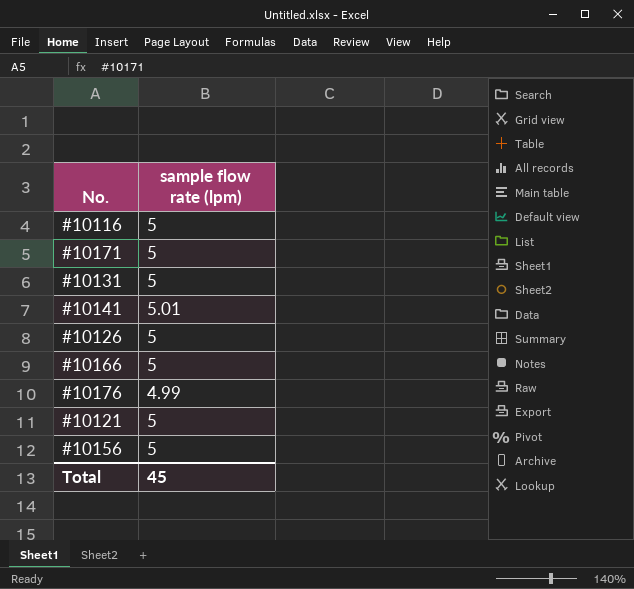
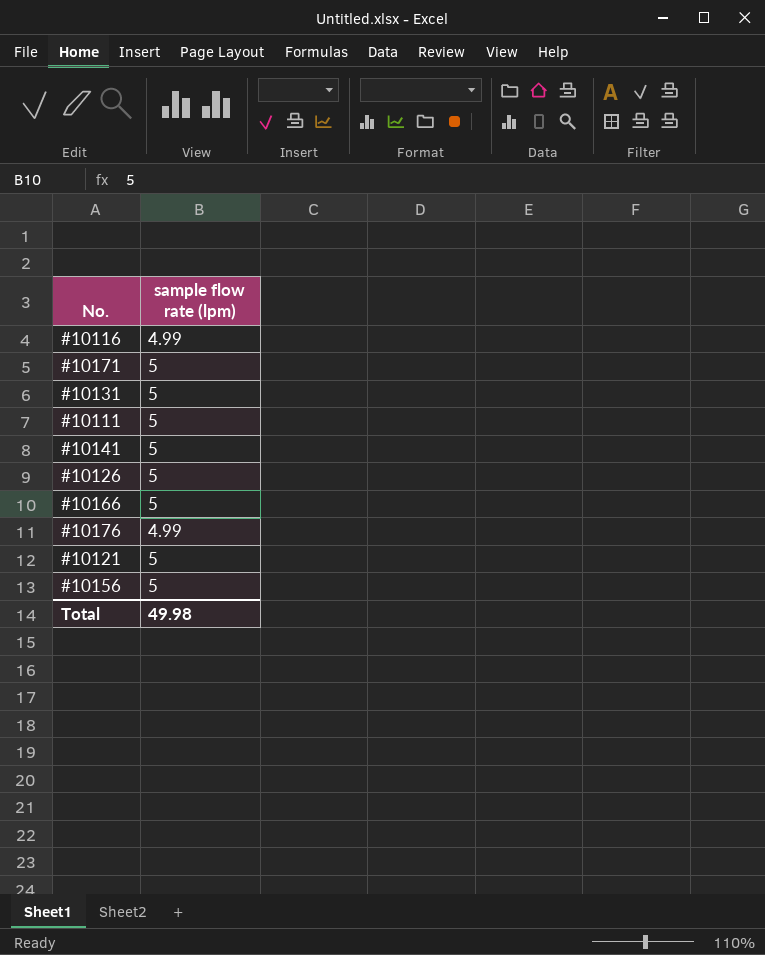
#10116 | sample flow rate (lpm): 5 -> 4.99
row #10111: none -> 5
#10141 | sample flow rate (lpm): 5.01 -> 5
Total | sample flow rate (lpm): 45 -> 49.98

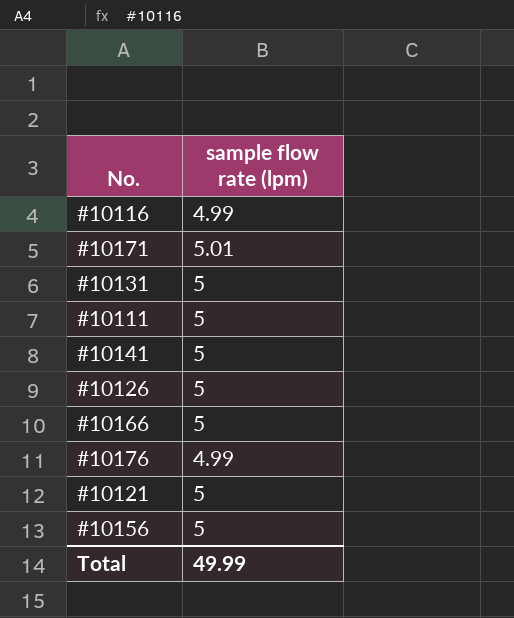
#10171 | sample flow rate (lpm): 5 -> 5.01
Total | sample flow rate (lpm): 49.98 -> 49.99

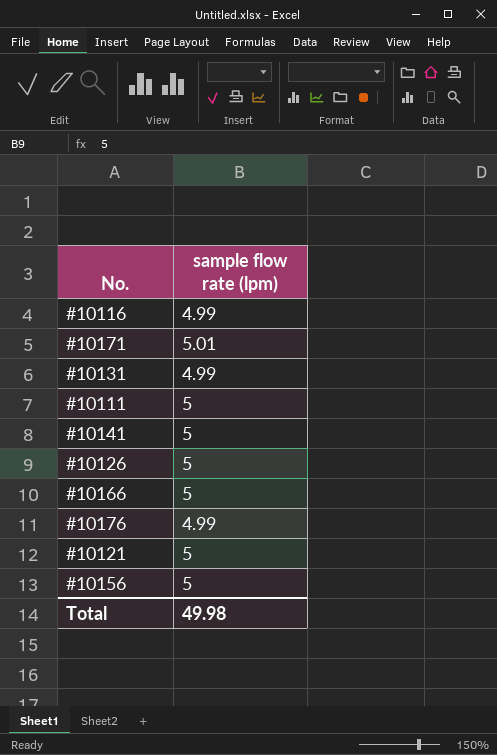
#10131 | sample flow rate (lpm): 5 -> 4.99
Total | sample flow rate (lpm): 49.99 -> 49.98

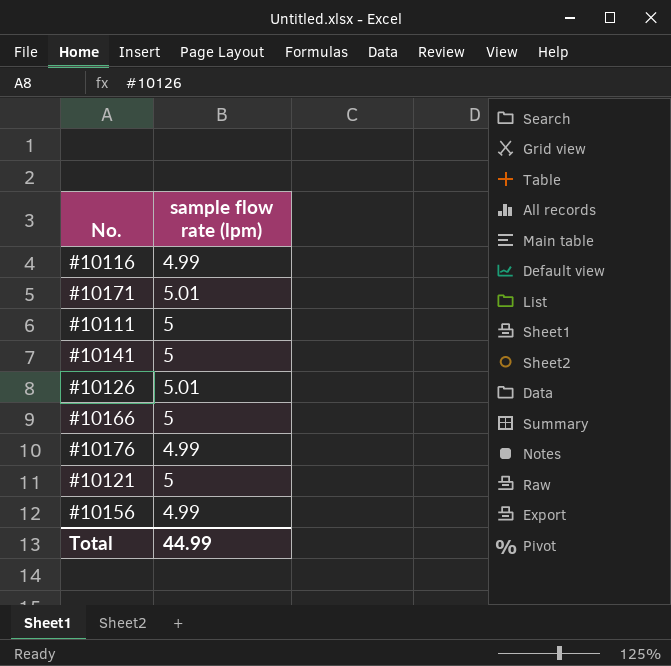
row #10131: 4.99 -> none
#10126 | sample flow rate (lpm): 5 -> 5.01
#10156 | sample flow rate (lpm): 5 -> 4.99
Total | sample flow rate (lpm): 49.98 -> 44.99

